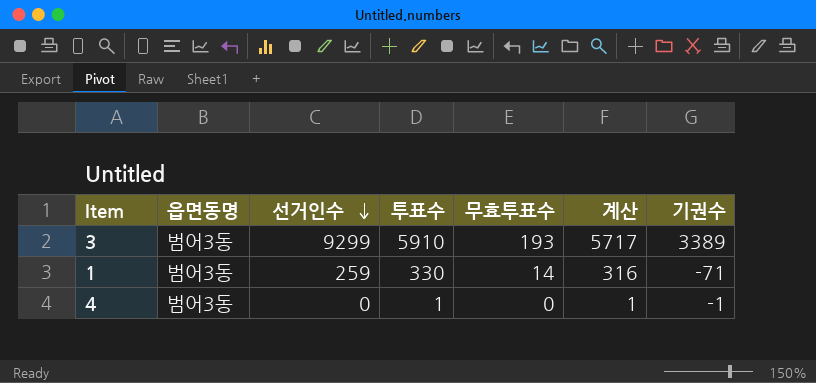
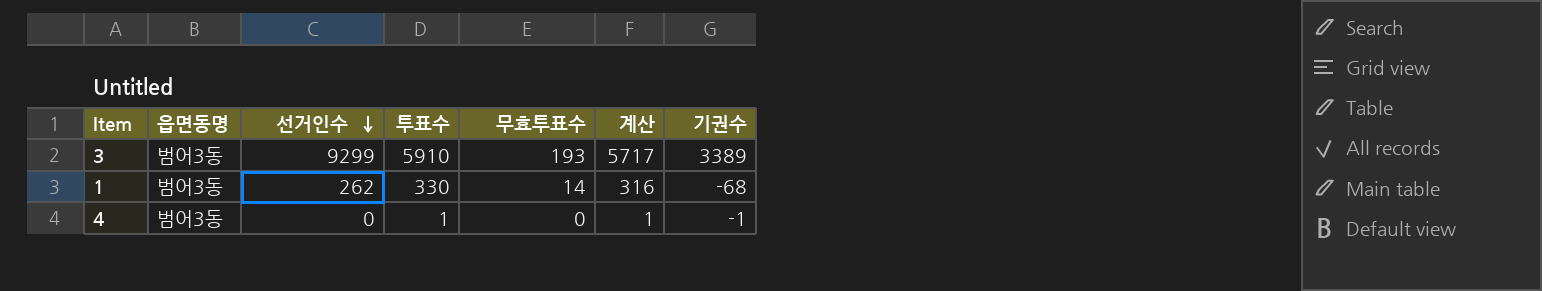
1 | 선거인수: 259 -> 262
1 | 기권수: -71 -> -68

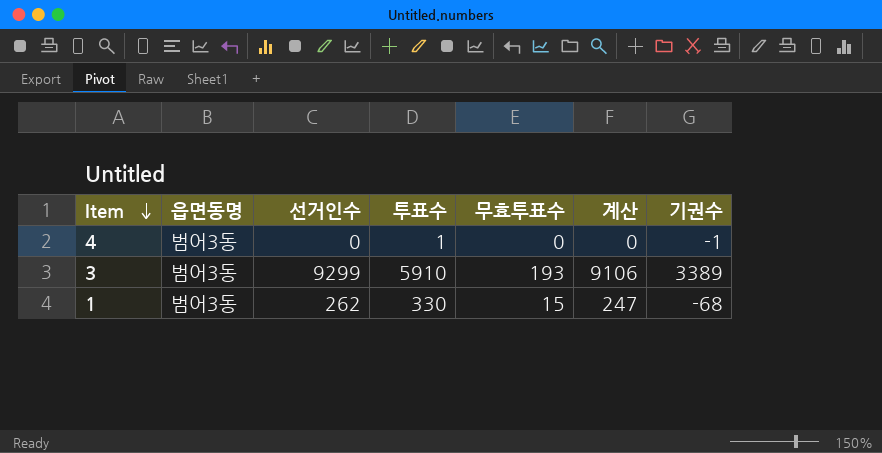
row order: 선거인수 descending -> Item descending
column 계산 | formula: [투표수] - [무효투표수] -> [선거인수] - [무효투표수]
1 | 무효투표수: 14 -> 15

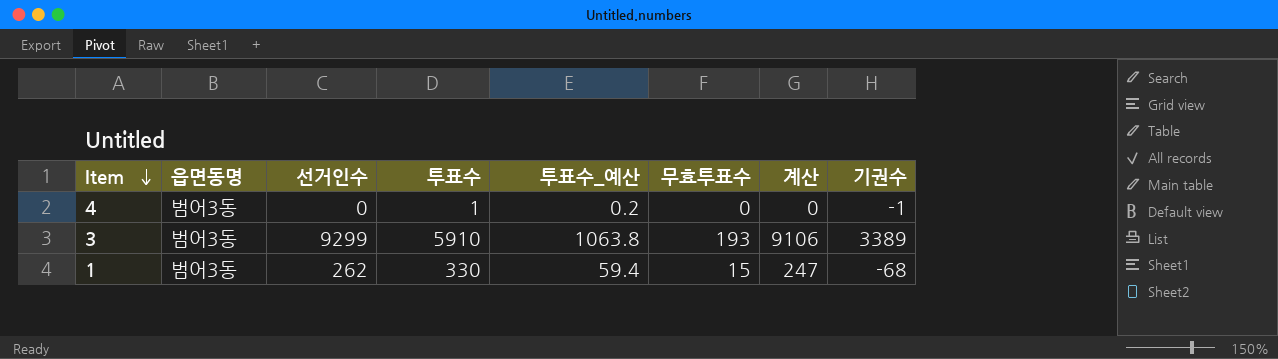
column 투표수_예산 | formula: none -> [투표수] * 0.18

